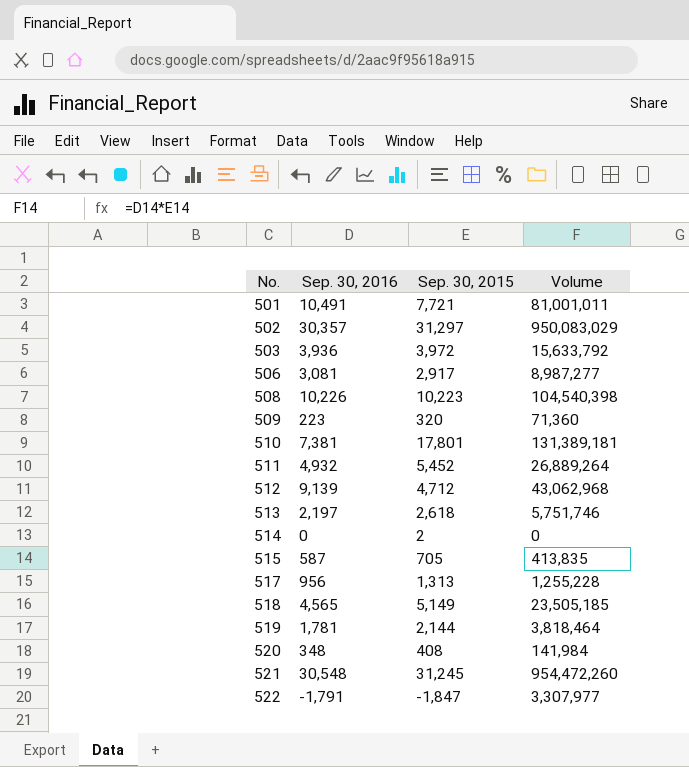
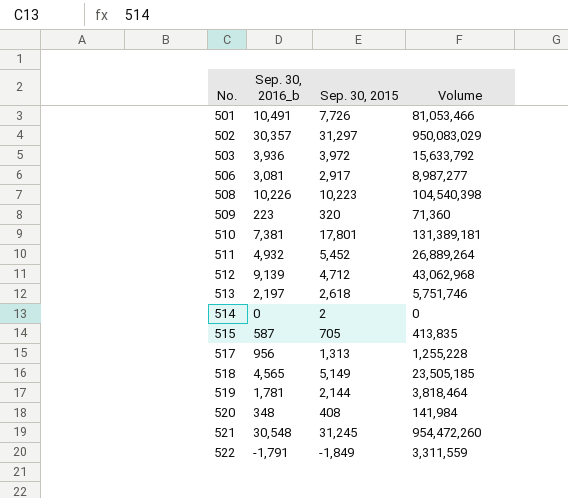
column name: Sep. 30, 2016 -> Sep. 30, 2016_b
501 | Sep. 30, 2015: 7,721 -> 7,726
501 | Volume: 81,001,011 -> 81,053,466
522 | Sep. 30, 2015: -1,847 -> -1,849
522 | Volume: 3,307,977 -> 3,311,559

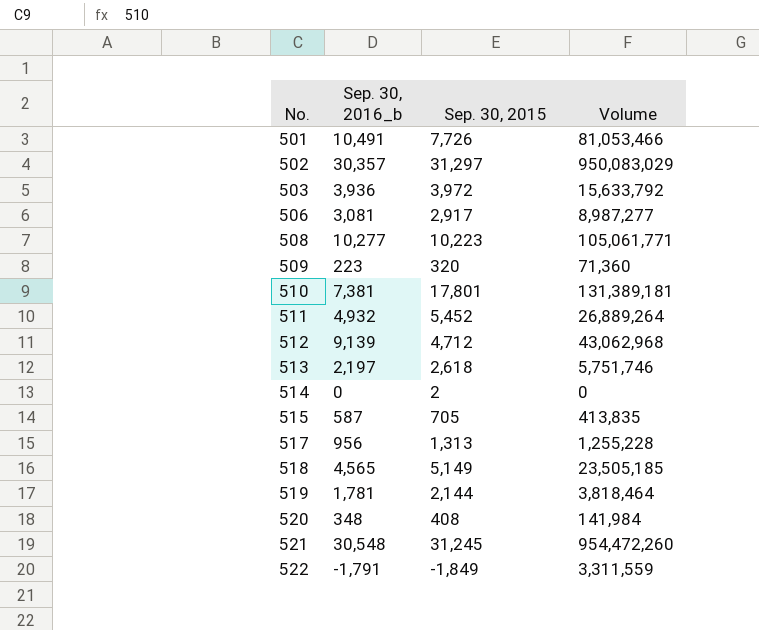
508 | Sep. 30, 2016_b: 10,226 -> 10,277
508 | Volume: 104,540,398 -> 105,061,771

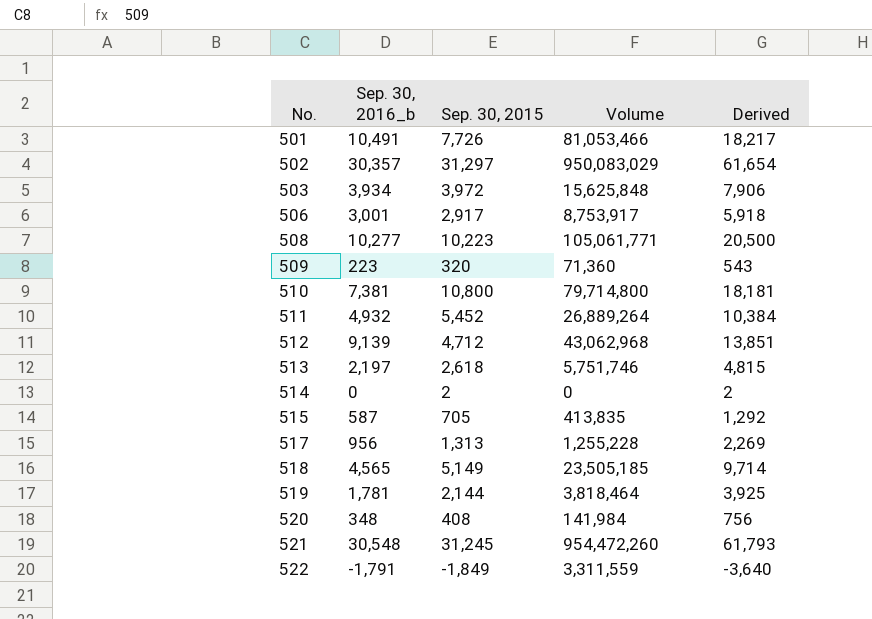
column Derived | formula: none -> [Sep. 30, 2016_b] + [Sep. 30, 2015]
503 | Sep. 30, 2016_b: 3,936 -> 3,934
503 | Volume: 15,633,792 -> 15,625,848
506 | Sep. 30, 2016_b: 3,081 -> 3,001
506 | Volume: 8,987,277 -> 8,753,917
510 | Sep. 30, 2015: 17,801 -> 10,800
510 | Volume: 131,389,181 -> 79,714,800

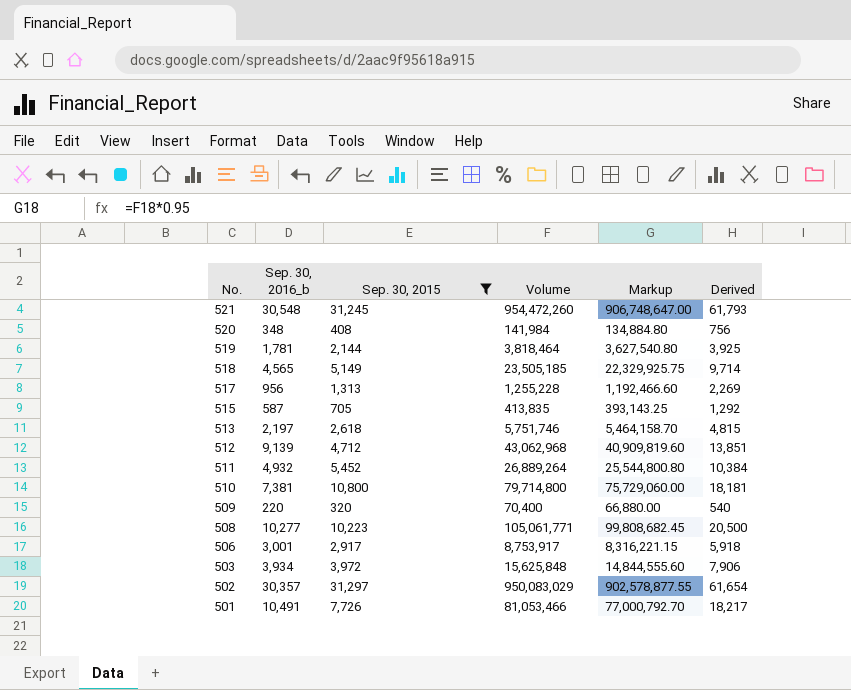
filter: none -> Sep. 30, 2015 >= 320
row order: No. ascending -> No. descending
column Markup | formula: none -> [Volume] * 0.95
509 | Sep. 30, 2016_b: 223 -> 220
509 | Volume: 71,360 -> 70,400
509 | Derived: 543 -> 540

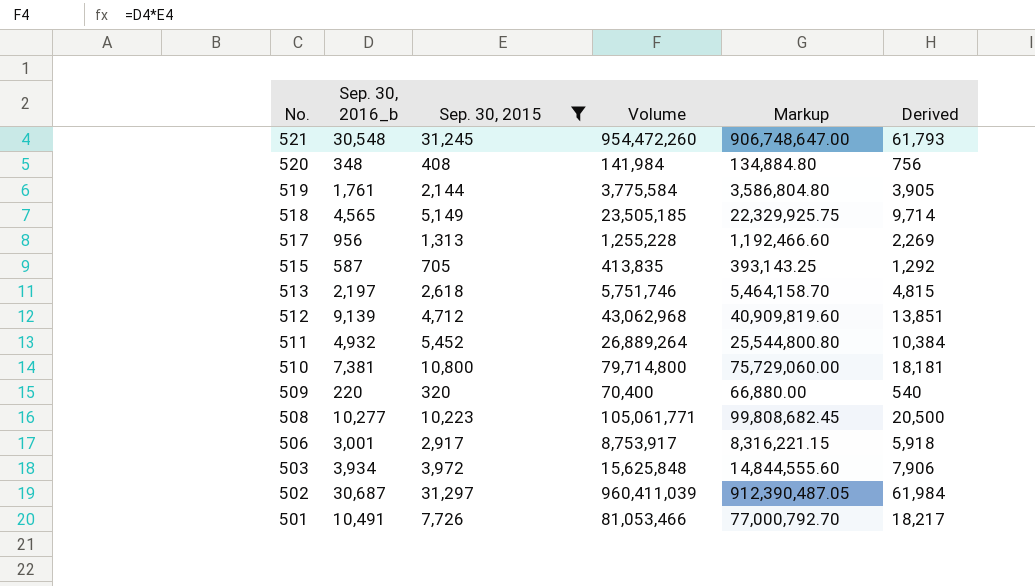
519 | Sep. 30, 2016_b: 1,781 -> 1,761
519 | Volume: 3,818,464 -> 3,775,584
519 | Markup: 3,627,540.80 -> 3,586,804.80
519 | Derived: 3,925 -> 3,905
502 | Sep. 30, 2016_b: 30,357 -> 30,687
502 | Volume: 950,083,029 -> 960,411,039
502 | Markup: 902,578,877.55 -> 912,390,487.05
502 | Derived: 61,654 -> 61,984

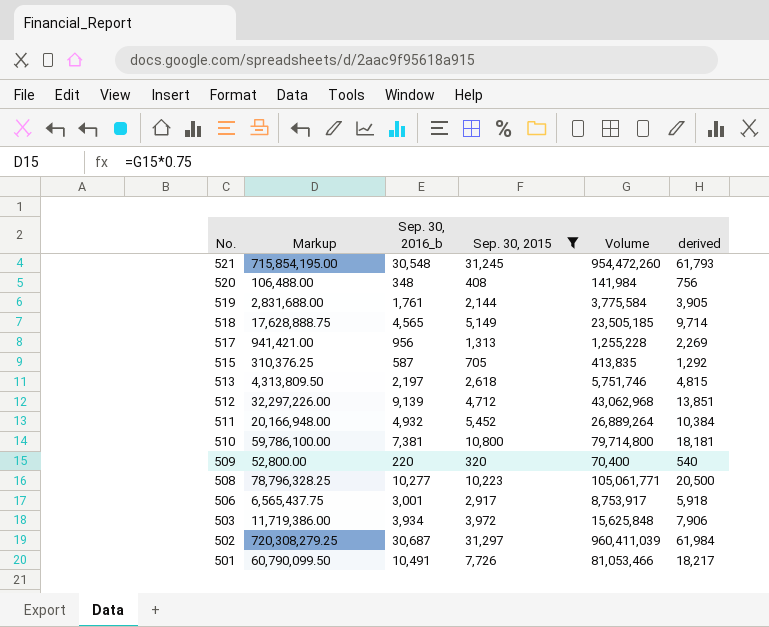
column Markup | formula: [Volume] * 0.95 -> [Volume] * 0.75
column Markup | position: 5 -> 2
column name: Derived -> derived

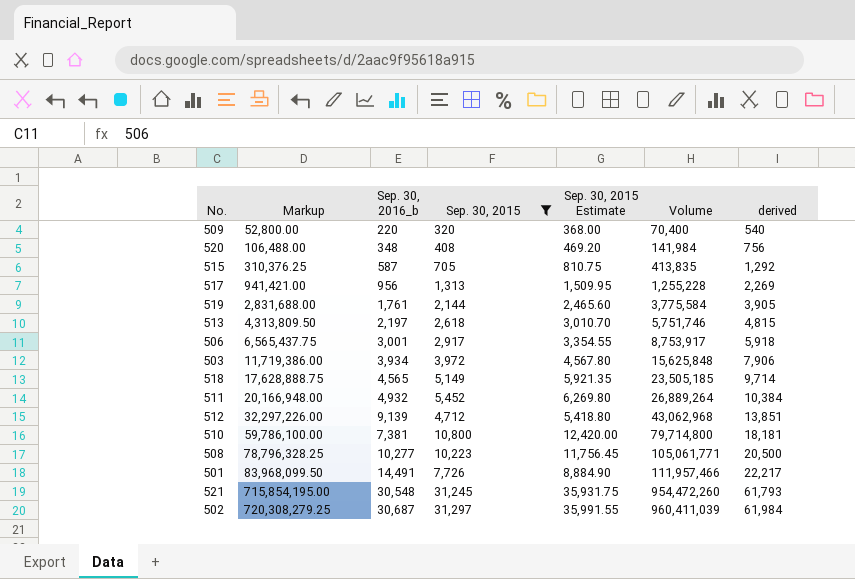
row order: No. descending -> Markup ascending
column Sep. 30, 2015 Estimate | formula: none -> [Sep. 30, 2015] * 1.15
501 | Markup: 60,790,099.50 -> 83,968,099.50
501 | Sep. 30, 2016_b: 10,491 -> 14,491
501 | Volume: 81,053,466 -> 111,957,466
501 | derived: 18,217 -> 22,217

